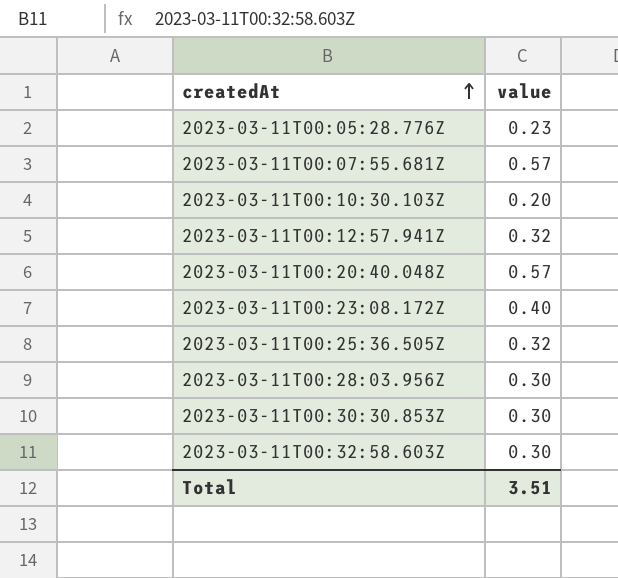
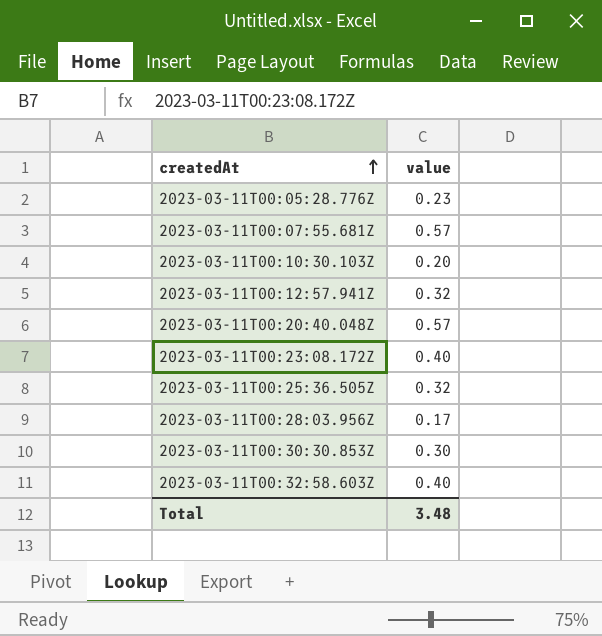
2023-03-11T00:28:03.956Z | value: 0.30 -> 0.17
2023-03-11T00:32:58.603Z | value: 0.30 -> 0.40
Total | value: 3.51 -> 3.48

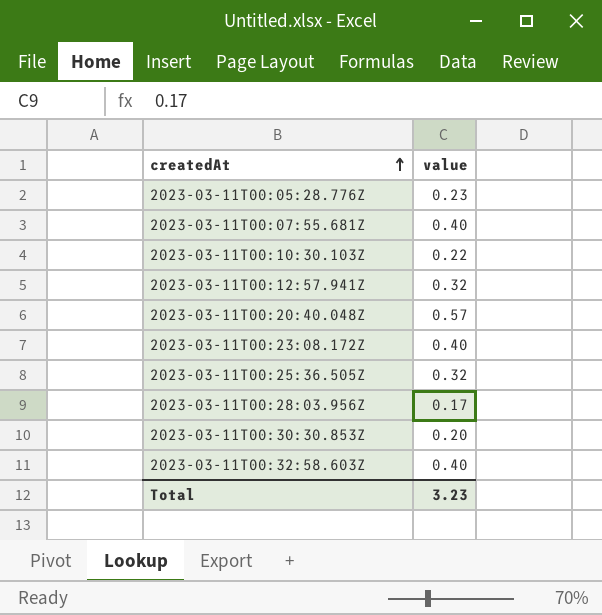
2023-03-11T00:07:55.681Z | value: 0.57 -> 0.40
2023-03-11T00:10:30.103Z | value: 0.20 -> 0.22
2023-03-11T00:30:30.853Z | value: 0.30 -> 0.20
Total | value: 3.48 -> 3.23

